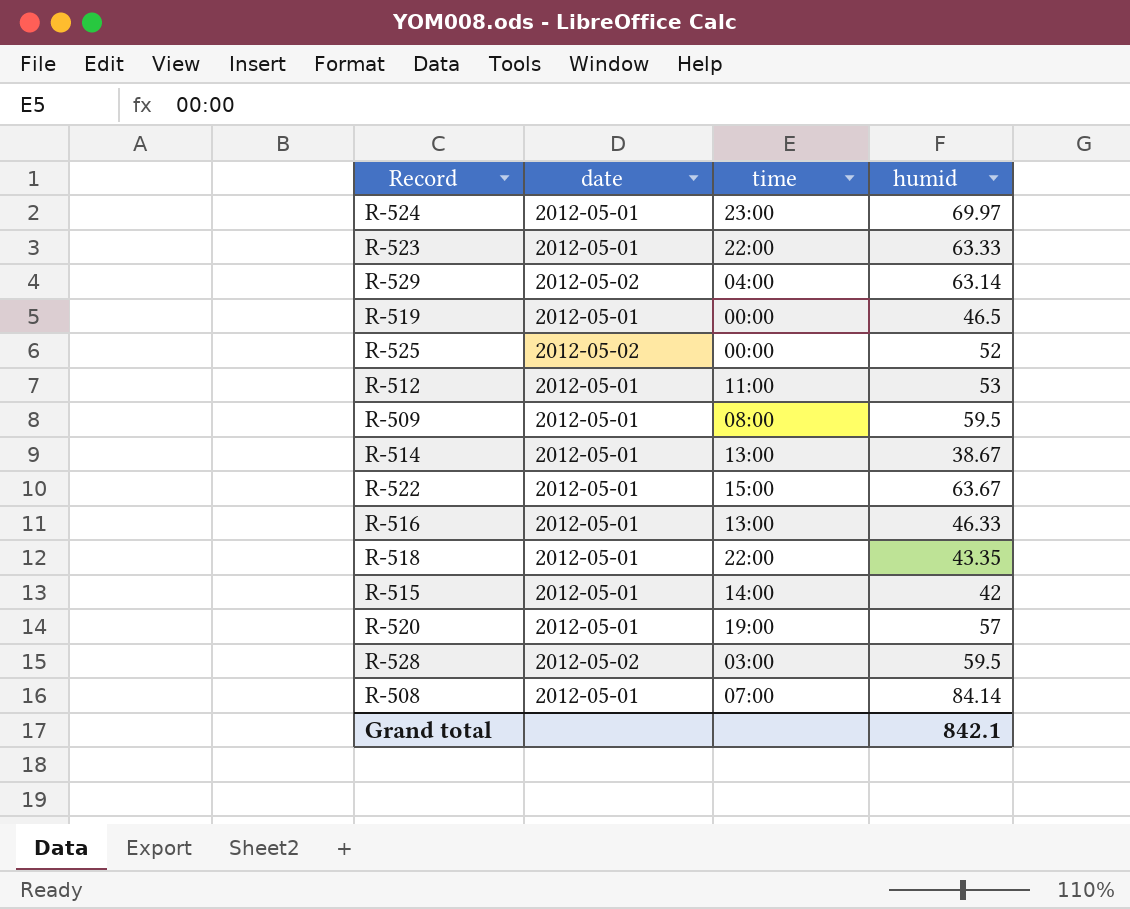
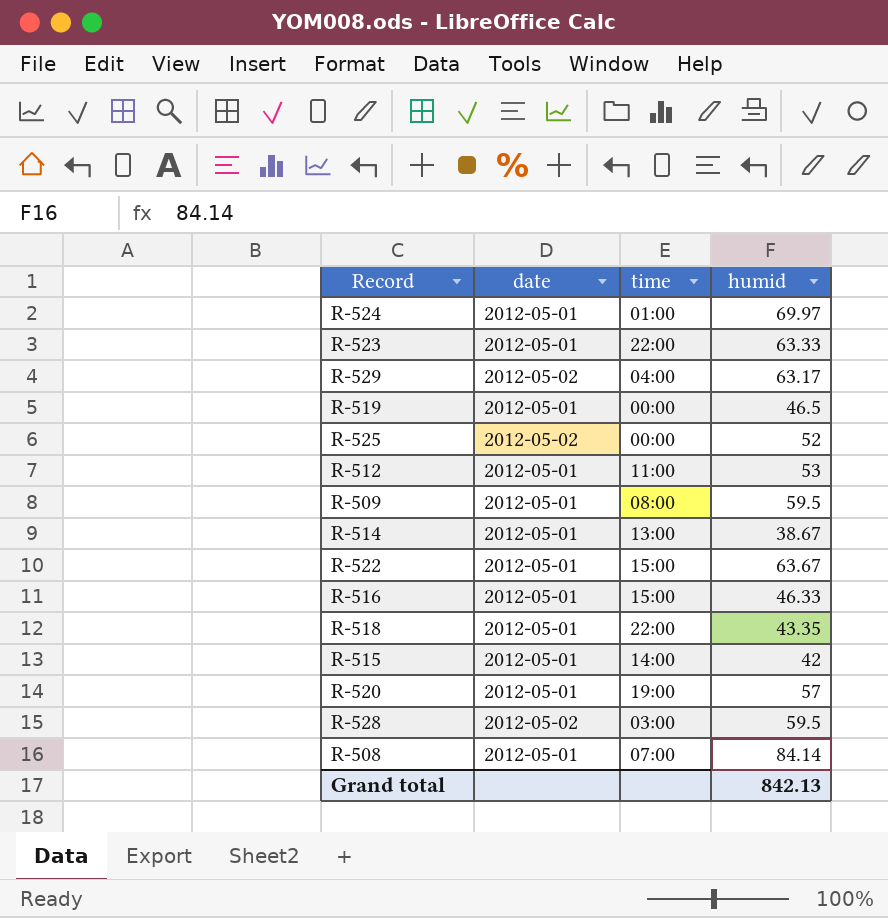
R-524 | time: 23:00 -> 01:00
R-529 | humid: 63.14 -> 63.17
R-516 | time: 13:00 -> 15:00
Grand total | humid: 842.1 -> 842.13

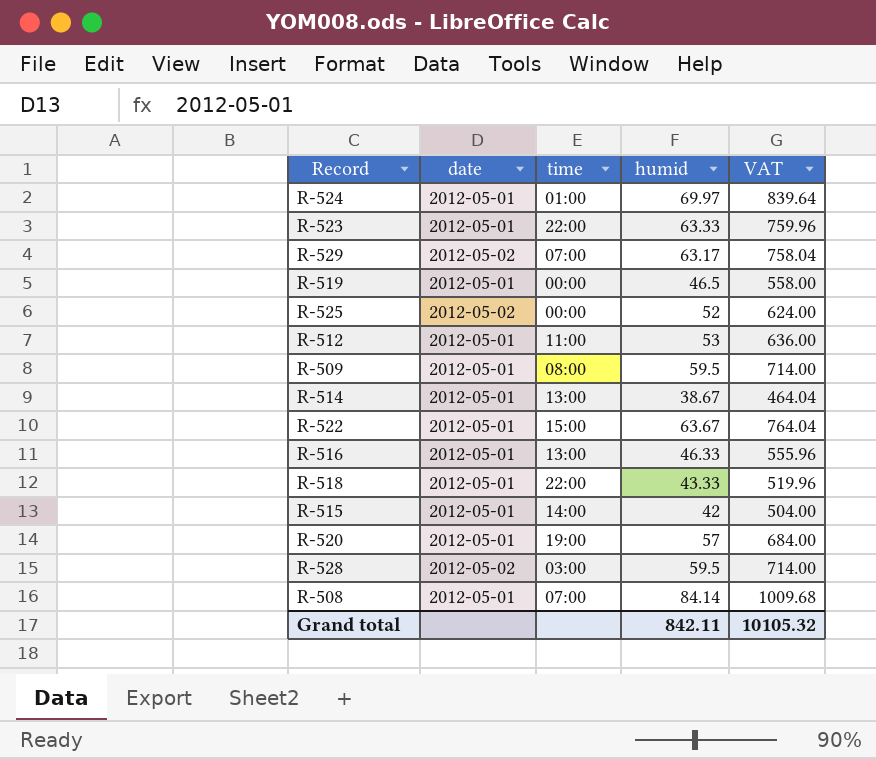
column VAT | formula: none -> [humid] * 12
R-529 | time: 04:00 -> 07:00
R-516 | time: 15:00 -> 13:00
R-518 | humid: 43.35 -> 43.33
Grand total | humid: 842.13 -> 842.11

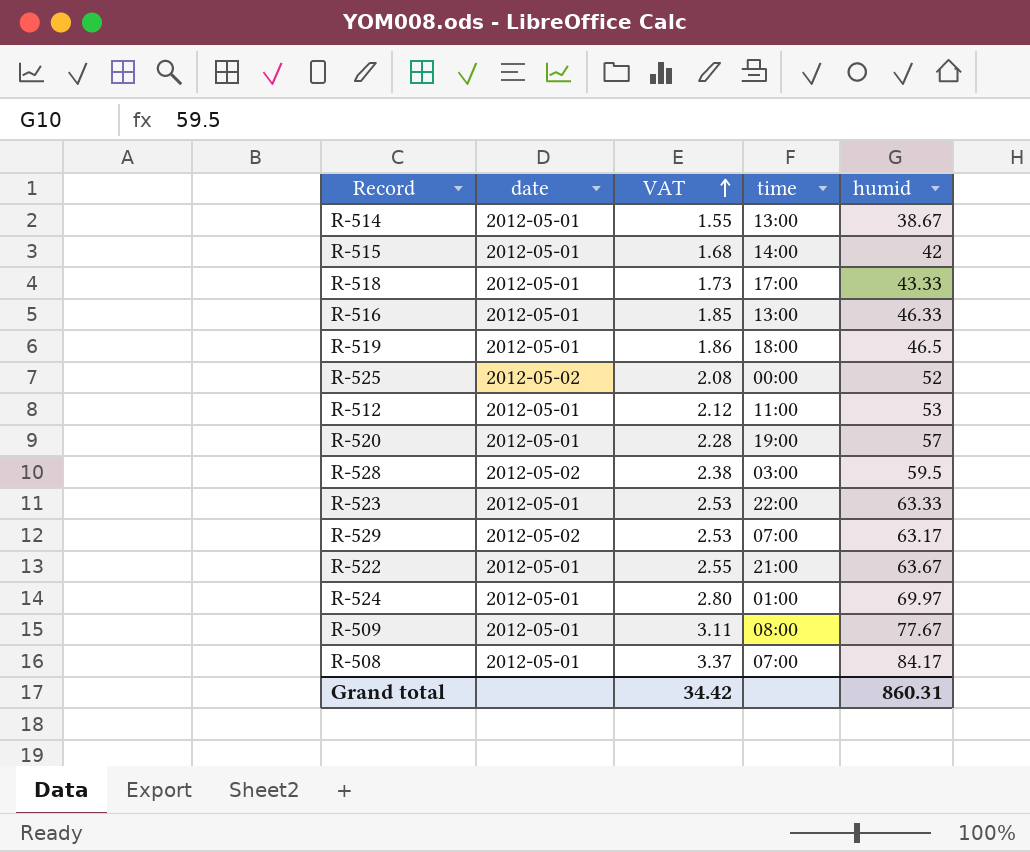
row order: none -> VAT ascending
column VAT | formula: [humid] * 12 -> [humid] * 0.04
column VAT | position: 5 -> 3
R-518 | time: 22:00 -> 17:00
R-519 | time: 00:00 -> 18:00
R-522 | time: 15:00 -> 21:00
R-509 | humid: 59.5 -> 77.67
R-508 | humid: 84.14 -> 84.17
Grand total | VAT: 10105.32 -> 34.42
Grand total | humid: 842.11 -> 860.31

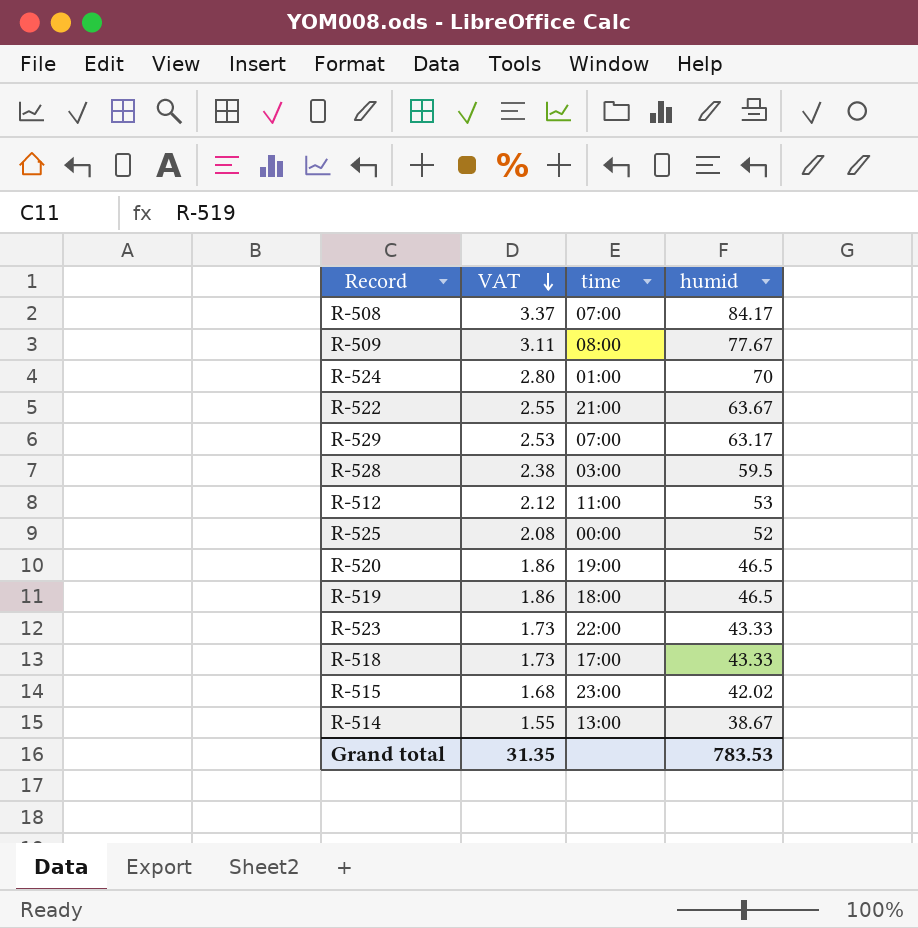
row order: VAT ascending -> VAT descending
column date | position: 2 -> none
row R-516: 2012-05-01 | 1.85 | 13:00 | 46.33 -> none
R-524 | humid: 69.97 -> 70
R-520 | VAT: 2.28 -> 1.86
R-520 | humid: 57 -> 46.5
R-523 | VAT: 2.53 -> 1.73
R-523 | humid: 63.33 -> 43.33
R-515 | time: 14:00 -> 23:00
R-515 | humid: 42 -> 42.02
Grand total | VAT: 34.42 -> 31.35
Grand total | humid: 860.31 -> 783.53

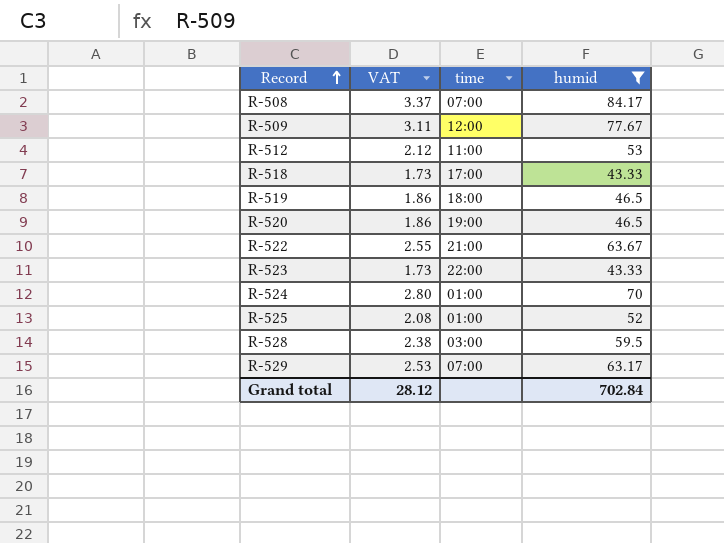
filter: none -> humid >= 43.33
row order: VAT descending -> Record ascending
R-509 | time: 08:00 -> 12:00
R-525 | time: 00:00 -> 01:00
Grand total | VAT: 31.35 -> 28.12
Grand total | humid: 783.53 -> 702.84

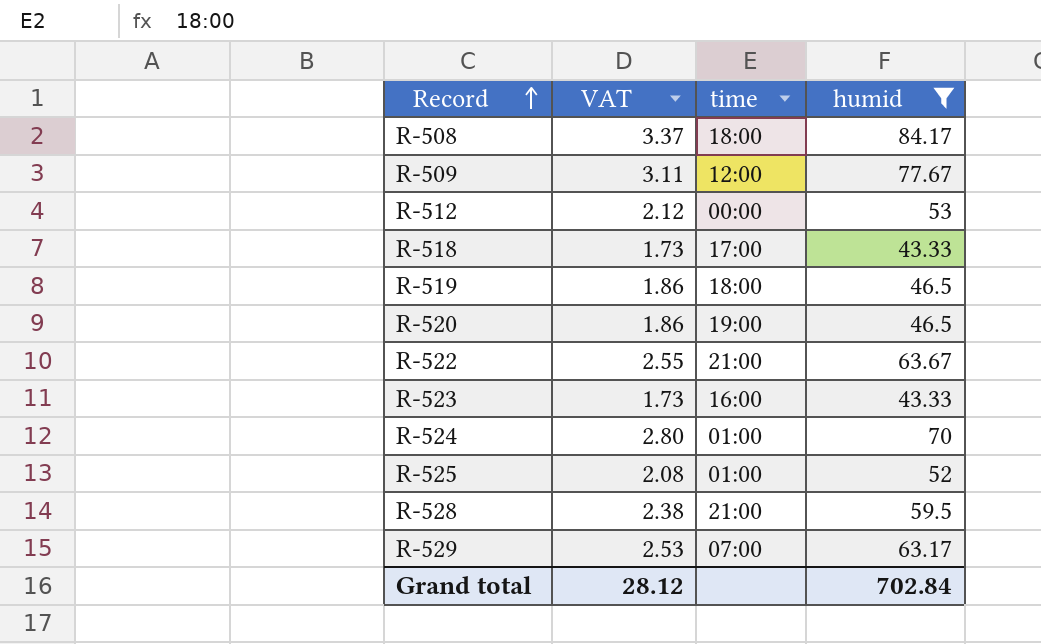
R-508 | time: 07:00 -> 18:00
R-512 | time: 11:00 -> 00:00
R-523 | time: 22:00 -> 16:00
R-528 | time: 03:00 -> 21:00

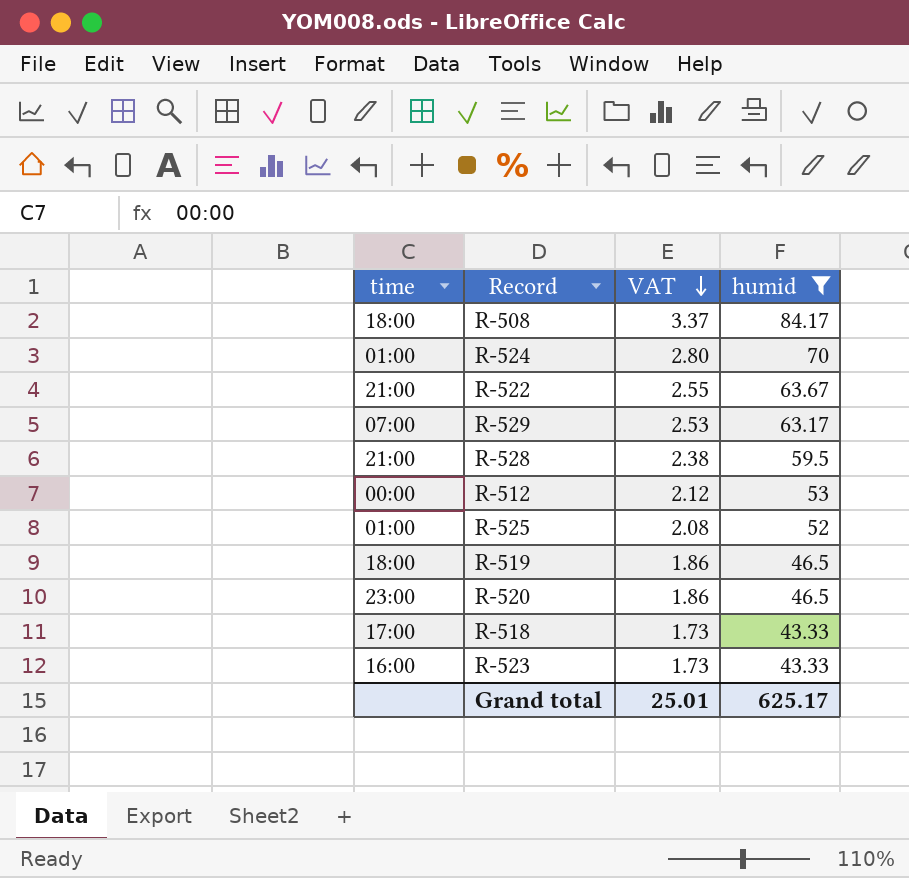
row order: Record ascending -> VAT descending
column time | position: 3 -> 1
row R-509: 3.11 | 12:00 | 77.67 -> none
R-520 | time: 19:00 -> 23:00
Grand total | VAT: 28.12 -> 25.01
Grand total | humid: 702.84 -> 625.17

